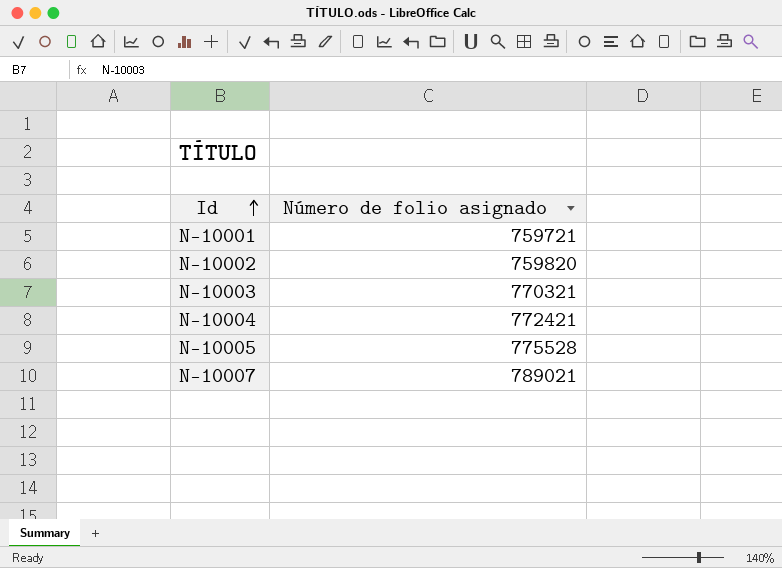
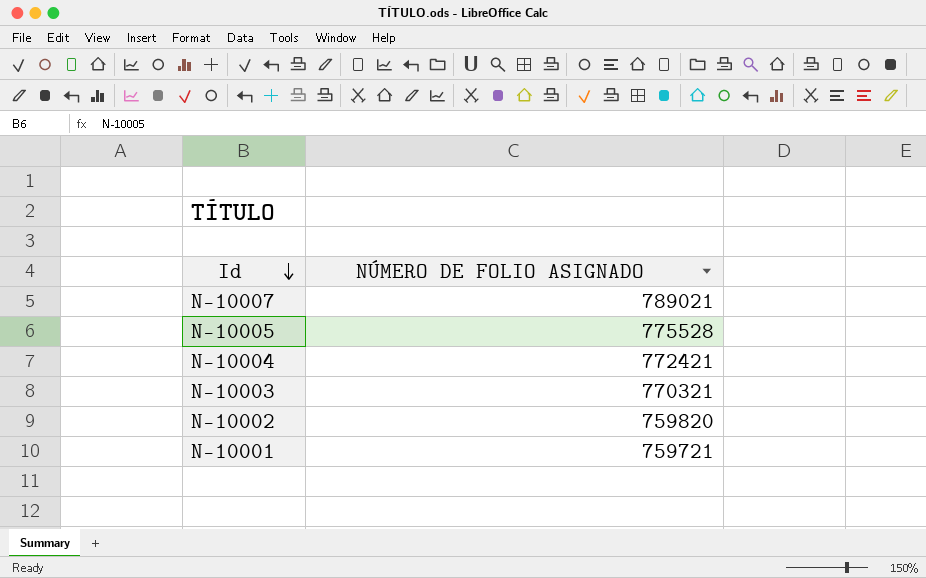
row order: Id ascending -> Id descending
column name: Número de folio asignado -> NÚMERO DE FOLIO ASIGNADO

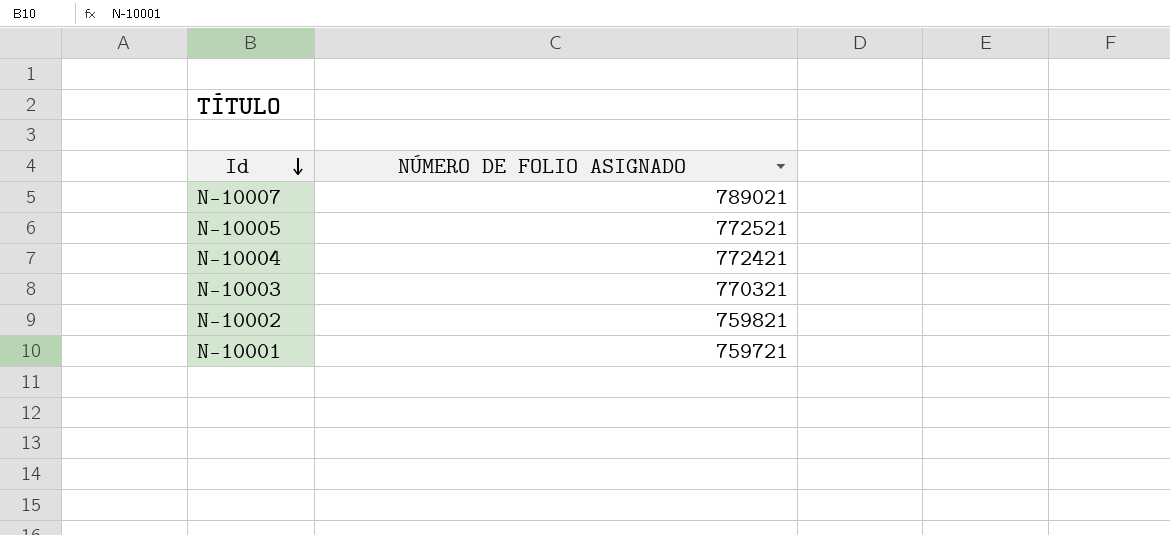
N-10005 | NÚMERO DE FOLIO ASIGNADO: 775528 -> 772521
N-10002 | NÚMERO DE FOLIO ASIGNADO: 759820 -> 759821

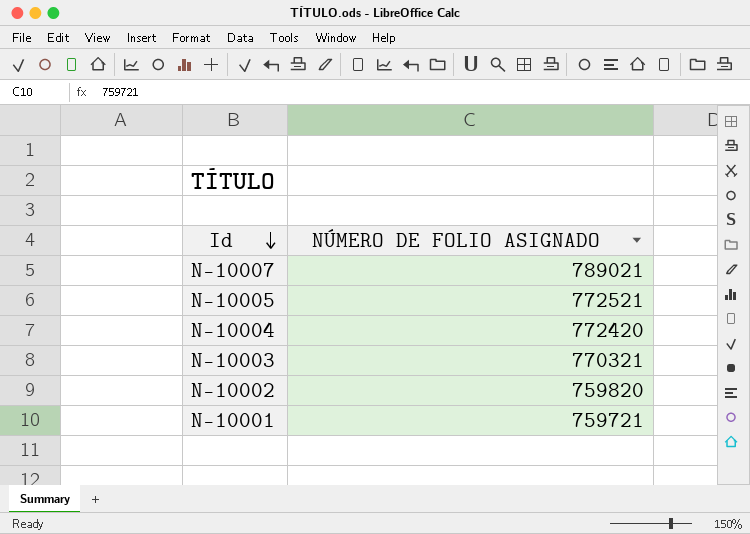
N-10004 | NÚMERO DE FOLIO ASIGNADO: 772421 -> 772420
N-10002 | NÚMERO DE FOLIO ASIGNADO: 759821 -> 759820

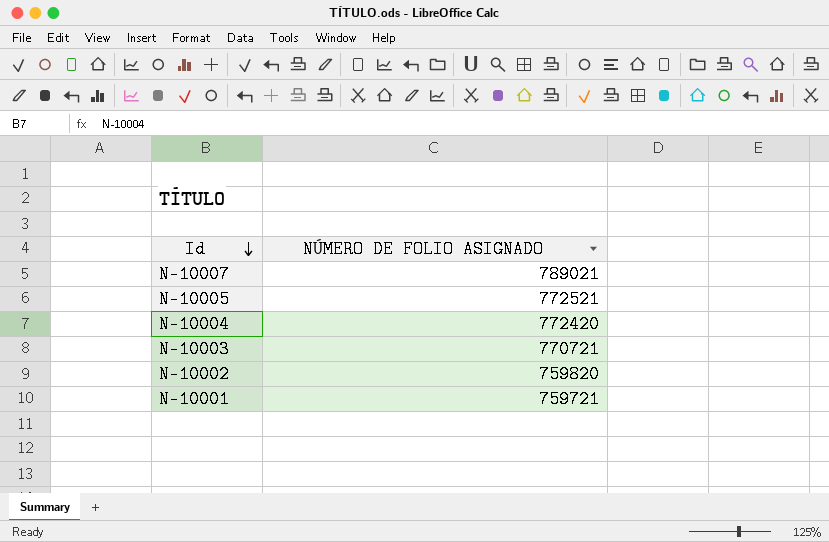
N-10003 | NÚMERO DE FOLIO ASIGNADO: 770321 -> 770721

